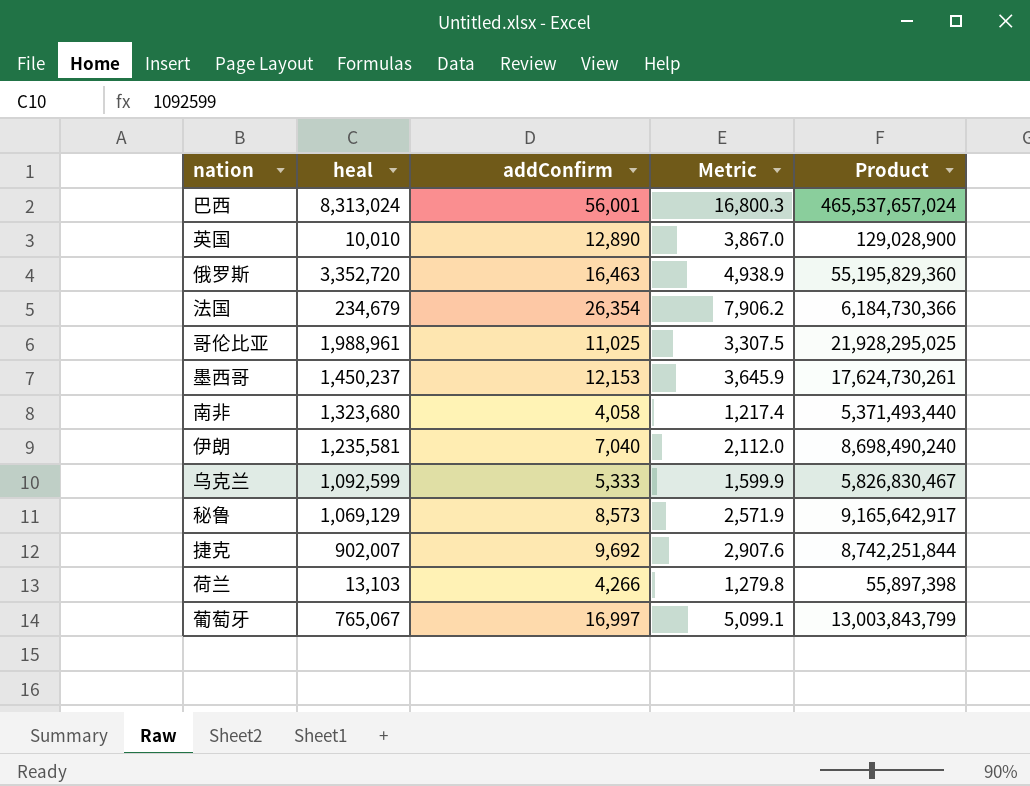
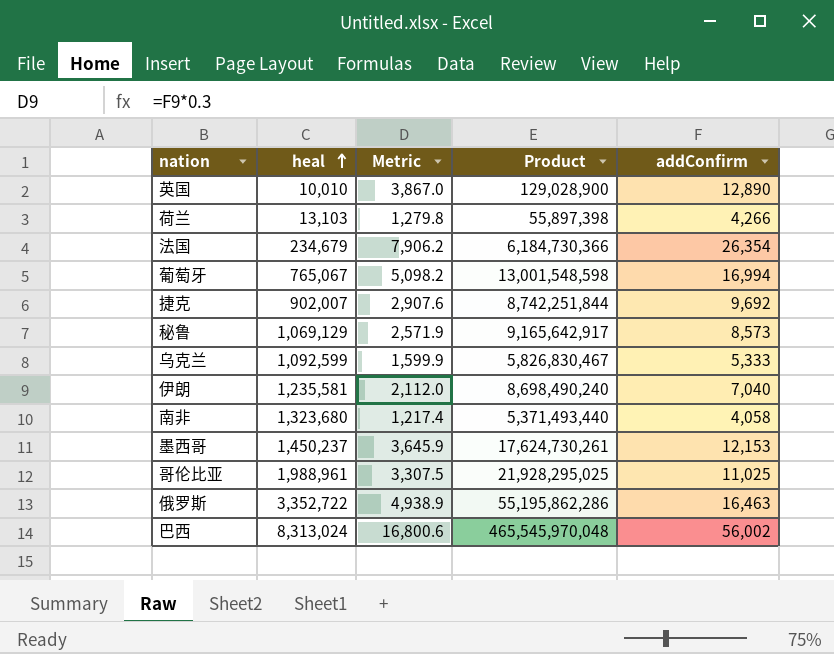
row order: none -> heal ascending
column addConfirm | position: 3 -> 5
葡萄牙 | Metric: 5,099.1 -> 5,098.2
葡萄牙 | Product: 13,003,843,799 -> 13,001,548,598
葡萄牙 | addConfirm: 16,997 -> 16,994
俄罗斯 | heal: 3,352,720 -> 3,352,722
俄罗斯 | Product: 55,195,829,360 -> 55,195,862,286
巴西 | Metric: 16,800.3 -> 16,800.6
巴西 | Product: 465,537,657,024 -> 465,545,970,048
巴西 | addConfirm: 56,001 -> 56,002

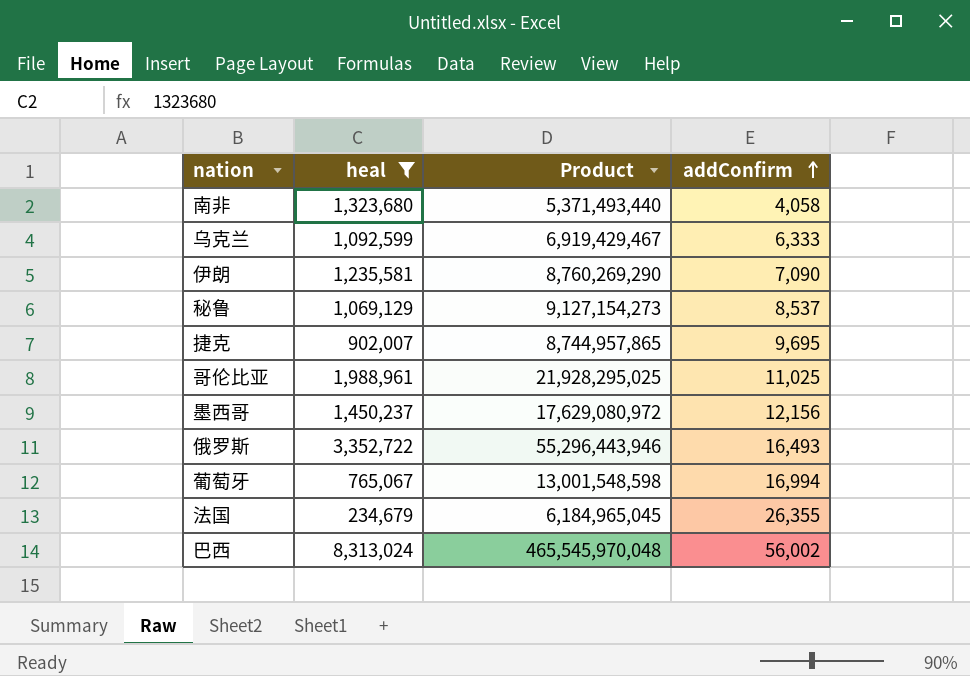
filter: none -> heal >= 234,679
row order: heal ascending -> addConfirm ascending
column Metric | formula: [addConfirm] * 0.3 -> none
乌克兰 | Product: 5,826,830,467 -> 6,919,429,467
乌克兰 | addConfirm: 5,333 -> 6,333
伊朗 | Product: 8,698,490,240 -> 8,760,269,290
伊朗 | addConfirm: 7,040 -> 7,090
秘鲁 | Product: 9,165,642,917 -> 9,127,154,273
秘鲁 | addConfirm: 8,573 -> 8,537
捷克 | Product: 8,742,251,844 -> 8,744,957,865
捷克 | addConfirm: 9,692 -> 9,695
墨西哥 | Product: 17,624,730,261 -> 17,629,080,972
墨西哥 | addConfirm: 12,153 -> 12,156
俄罗斯 | Product: 55,195,862,286 -> 55,296,443,946
俄罗斯 | addConfirm: 16,463 -> 16,493
法国 | Product: 6,184,730,366 -> 6,184,965,045
法国 | addConfirm: 26,354 -> 26,355

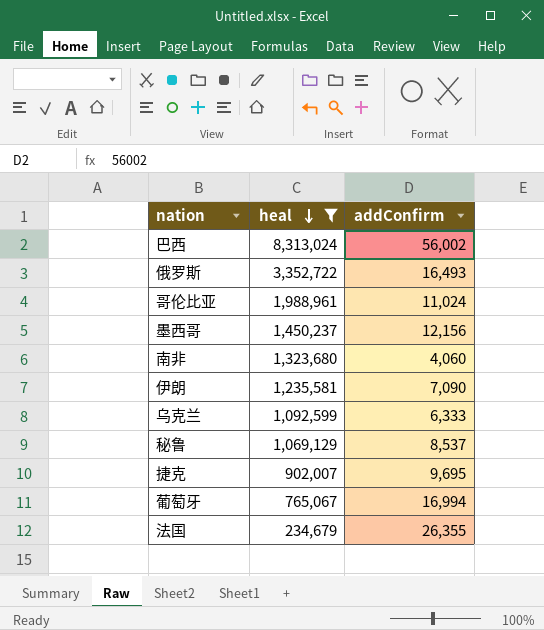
row order: addConfirm ascending -> heal descending
column Product | formula: [heal] * [addConfirm] -> none
哥伦比亚 | addConfirm: 11,025 -> 11,024
南非 | addConfirm: 4,058 -> 4,060

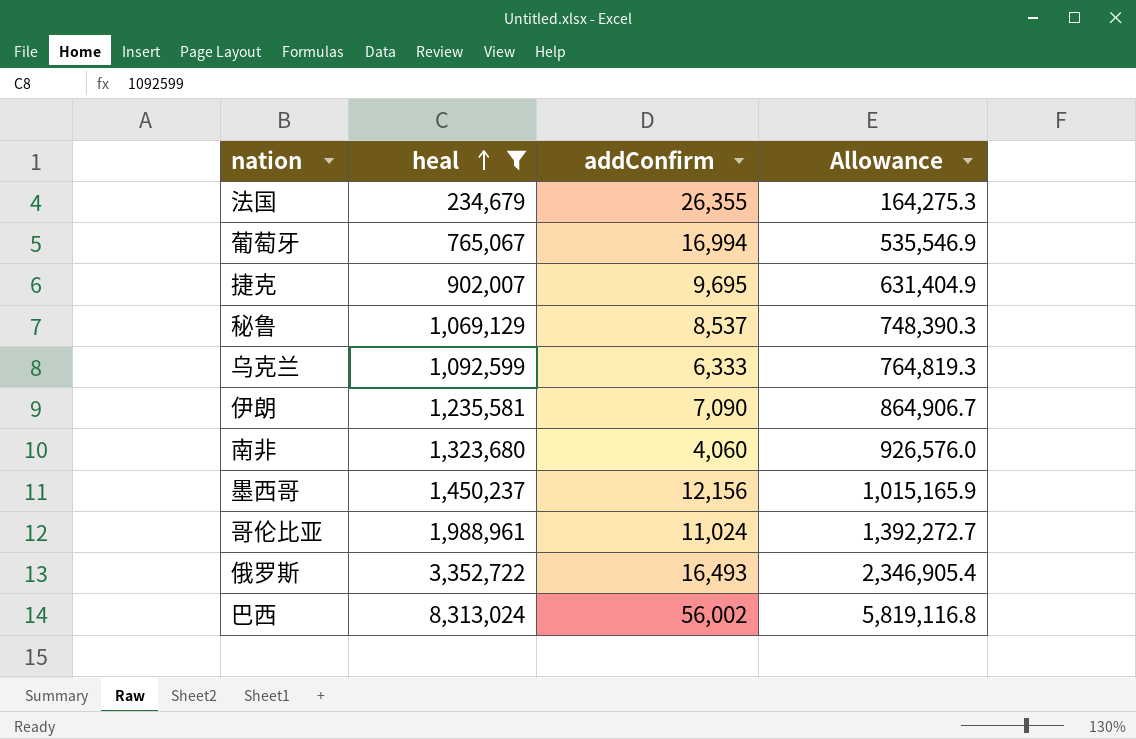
row order: heal descending -> heal ascending
column Allowance | formula: none -> [heal] * 0.7

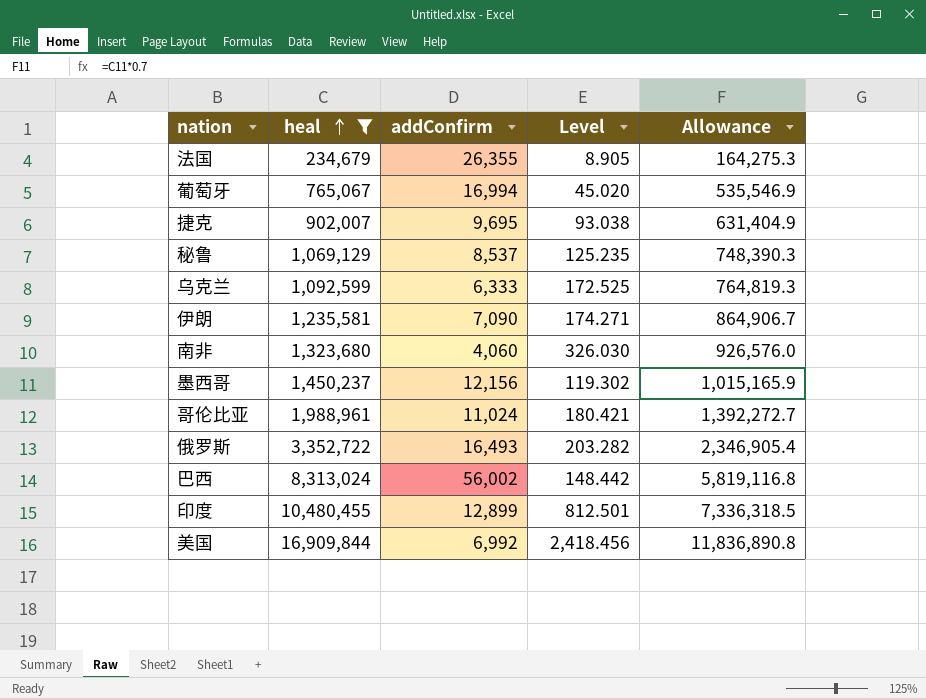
column Level | formula: none -> [heal] / [addConfirm]
row 印度: none -> 10,480,455 | 12,899 | 812.501 | 7,336,318.5
row 美国: none -> 16,909,844 | 6,992 | 2,418.456 | 11,836,890.8

